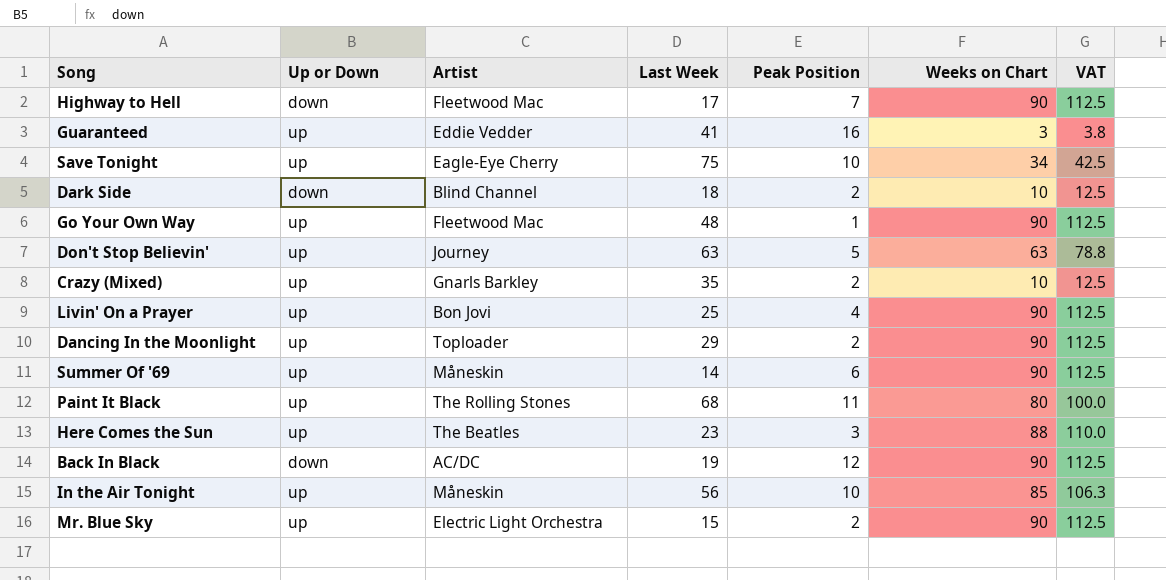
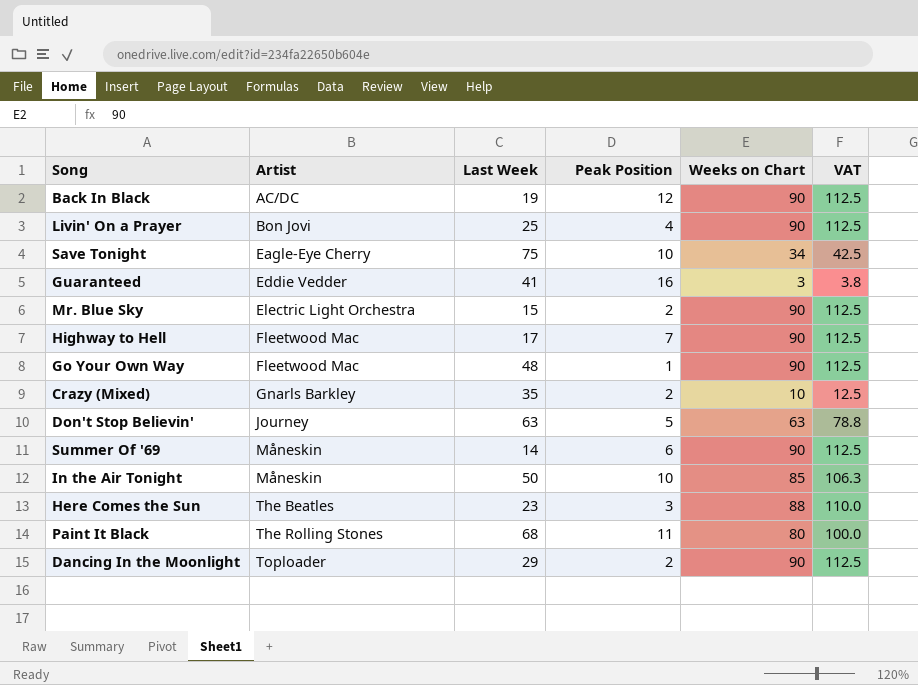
row order: none -> Artist ascending
column Up or Down | position: 2 -> none
row Dark Side: down | Blind Channel | 18 | 2 | 10 | 12.5 -> none
In the Air Tonight | Last Week: 56 -> 50

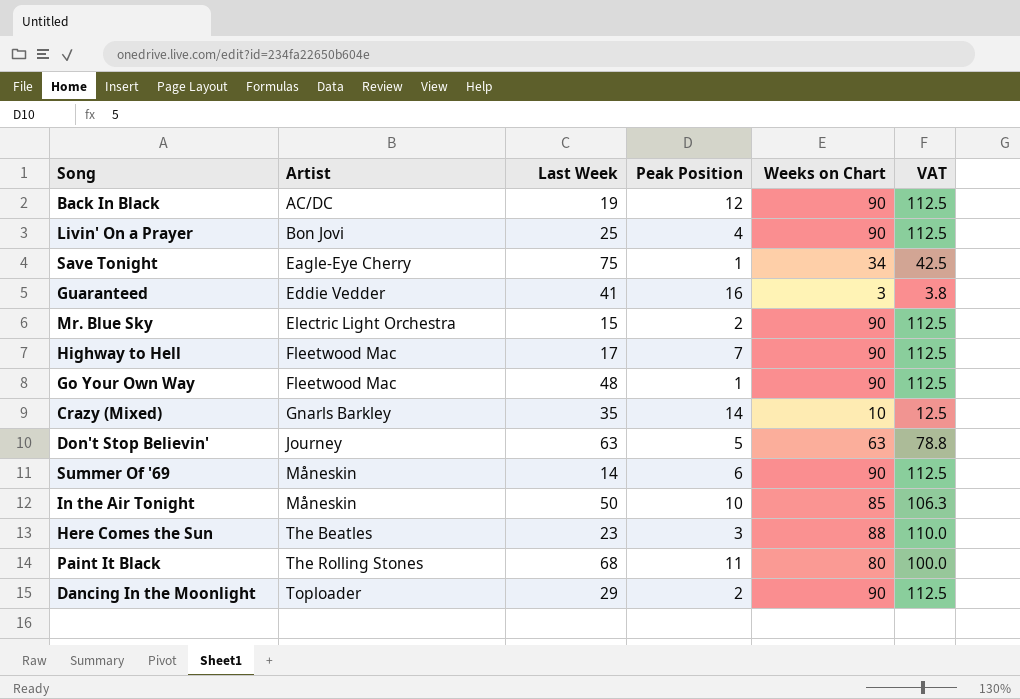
Save Tonight | Peak Position: 10 -> 1
Crazy (Mixed) | Peak Position: 2 -> 14

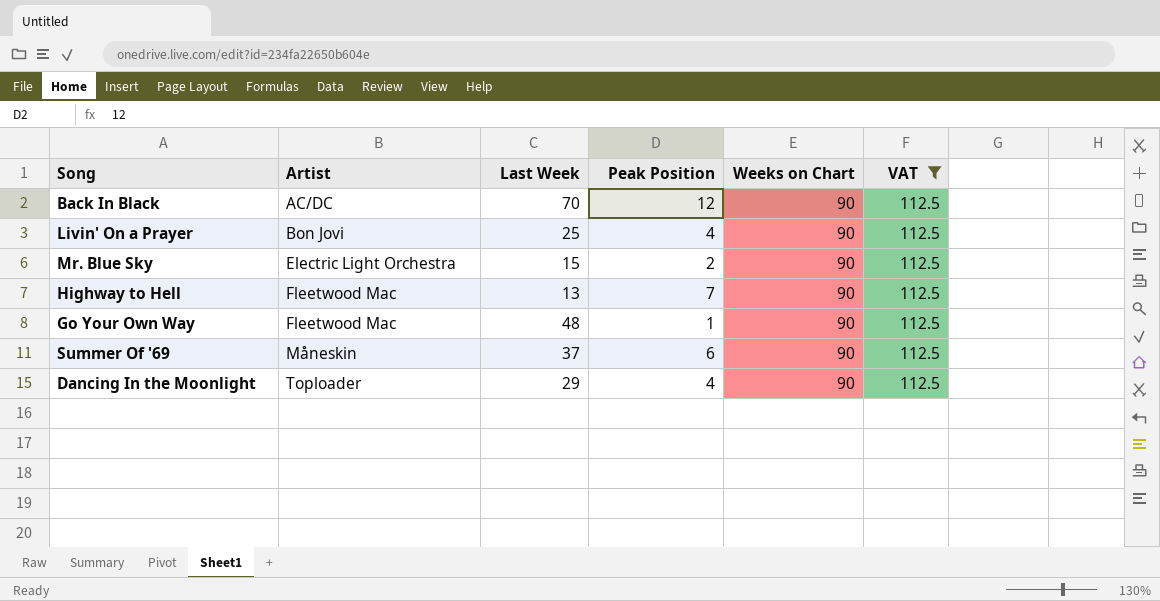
filter: none -> VAT = 112.5
Back In Black | Last Week: 19 -> 70
Highway to Hell | Last Week: 17 -> 13
Summer Of '69 | Last Week: 14 -> 37
Dancing In the Moonlight | Peak Position: 2 -> 4

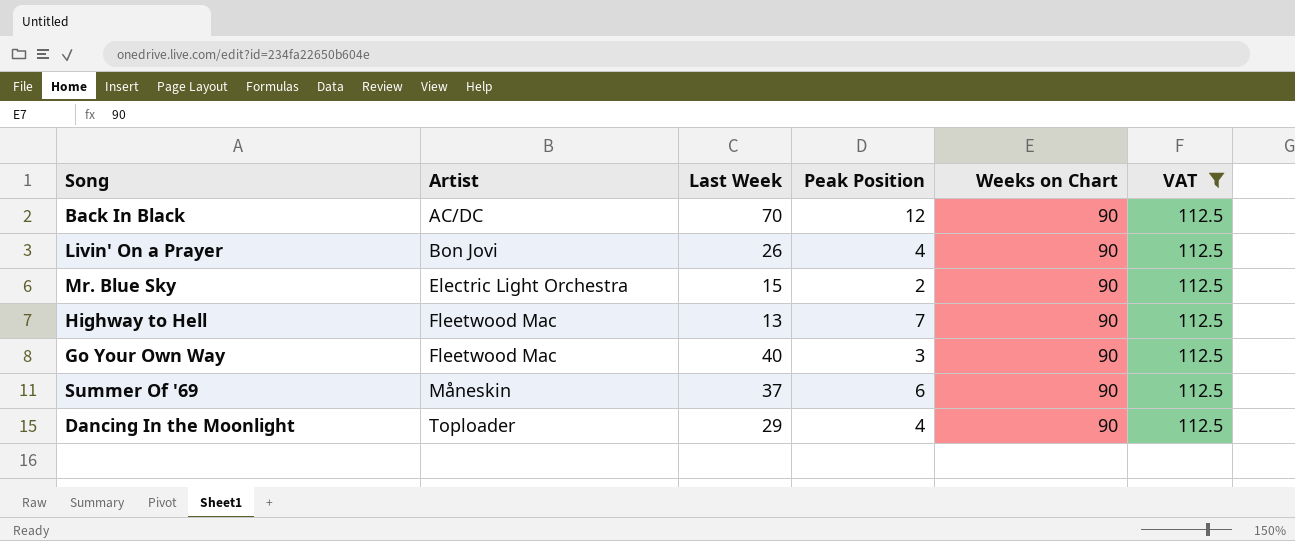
Livin' On a Prayer | Last Week: 25 -> 26
Go Your Own Way | Last Week: 48 -> 40
Go Your Own Way | Peak Position: 1 -> 3

